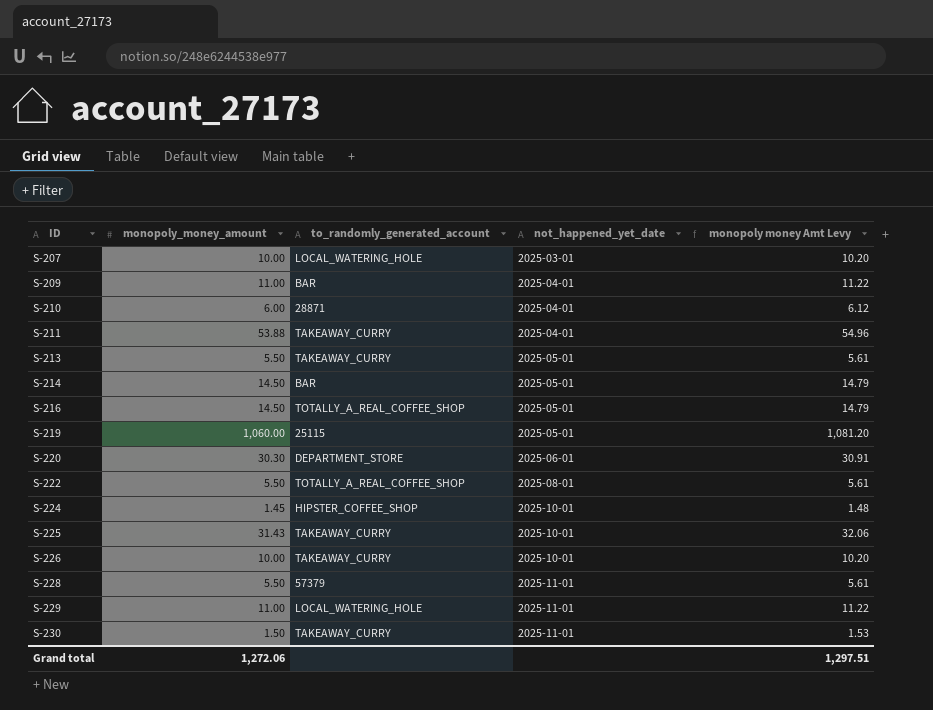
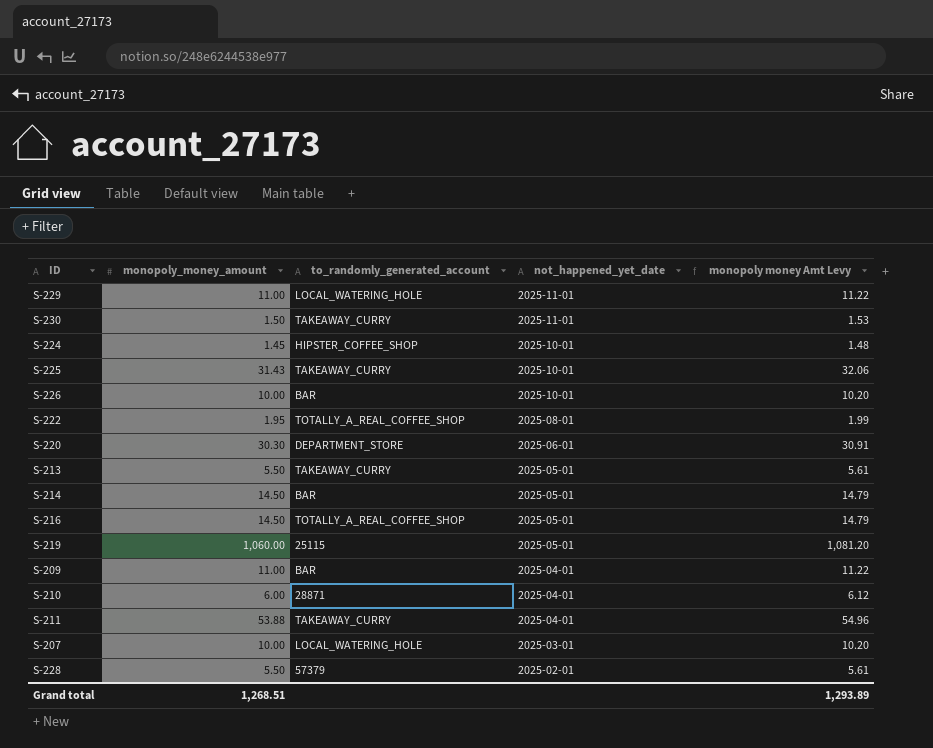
row order: ID ascending -> not_happened_yet_date descending
S-226 | to_randomly_generated_account: TAKEAWAY_CURRY -> BAR
S-222 | monopoly_money_amount: 5.50 -> 1.95
S-222 | monopoly money Amt Levy: 5.61 -> 1.99
S-228 | not_happened_yet_date: 2025-11-01 -> 2025-02-01
Grand total | monopoly_money_amount: 1,272.06 -> 1,268.51
Grand total | monopoly money Amt Levy: 1,297.51 -> 1,293.89

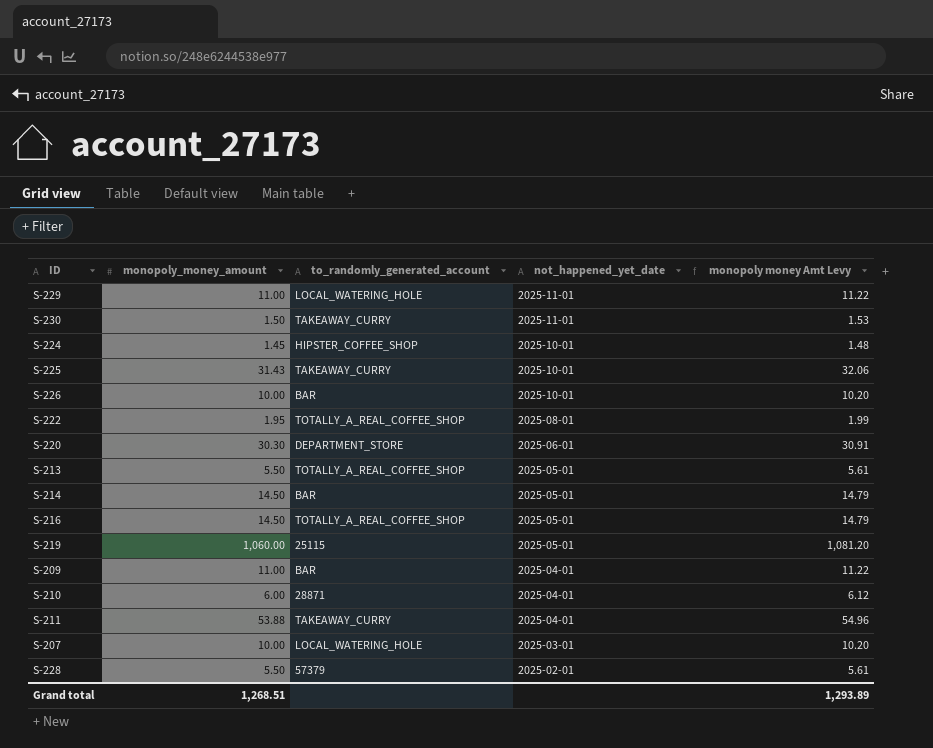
S-213 | to_randomly_generated_account: TAKEAWAY_CURRY -> TOTALLY_A_REAL_COFFEE_SHOP

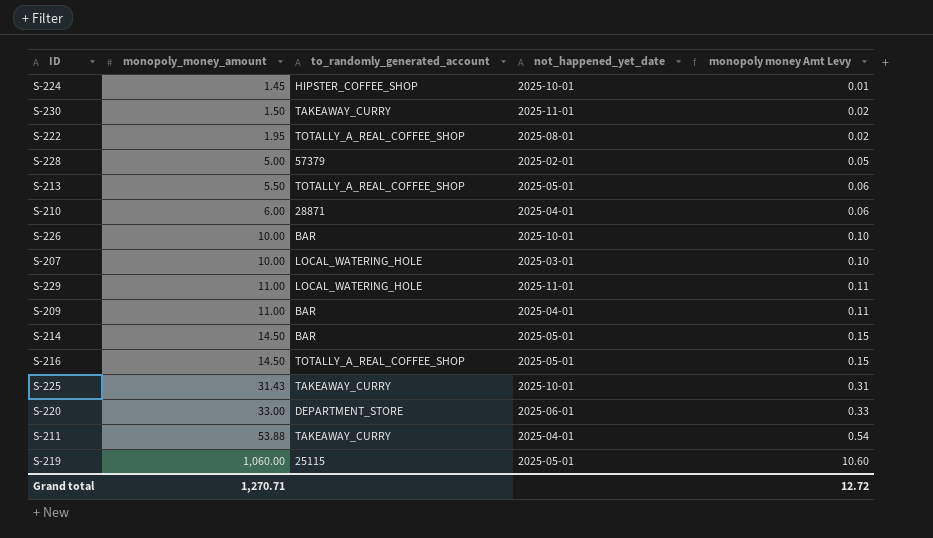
row order: not_happened_yet_date descending -> monopoly_money_amount ascending
column monopoly money Amt Levy | formula: [monopoly_money_amount] * 1.02 -> [monopoly_money_amount] * 0.01
S-228 | monopoly_money_amount: 5.50 -> 5.00
S-220 | monopoly_money_amount: 30.30 -> 33.00
Grand total | monopoly_money_amount: 1,268.51 -> 1,270.71
Grand total | monopoly money Amt Levy: 1,293.89 -> 12.72

